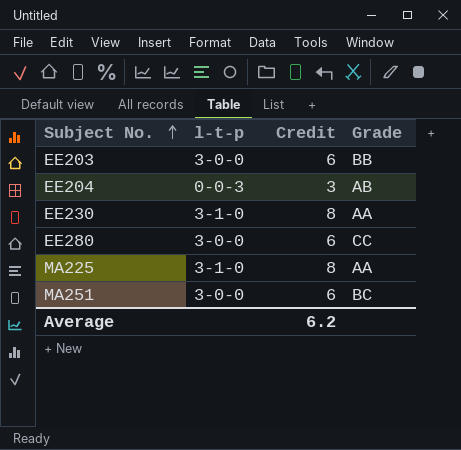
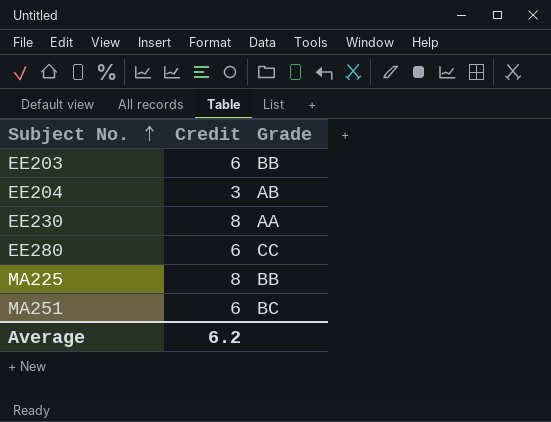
column l-t-p | position: 2 -> none
MA225 | Grade: AA -> BB

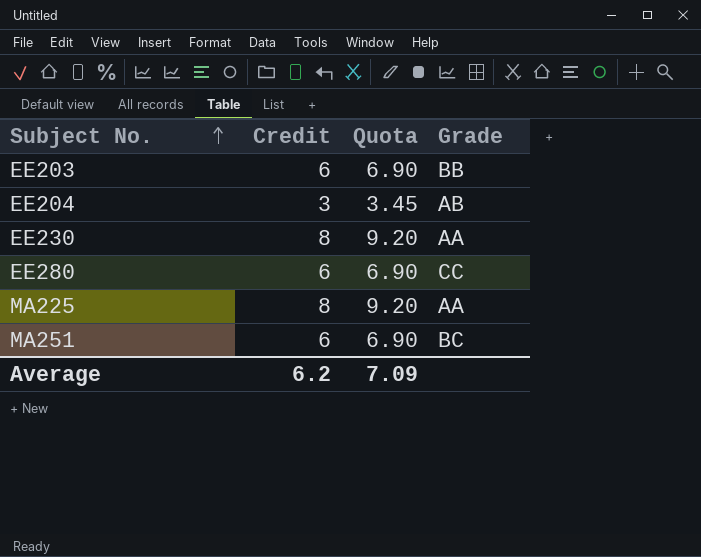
column Quota | formula: none -> [Credit] * 1.15
MA225 | Grade: BB -> AA

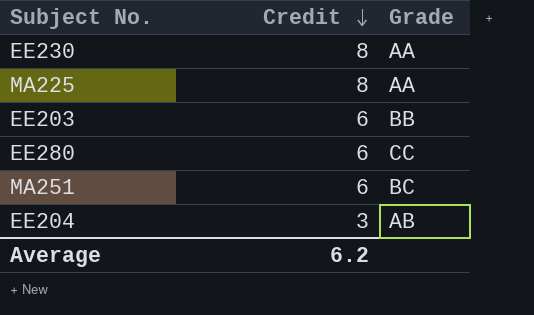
row order: Subject No. ascending -> Credit descending
column Quota | formula: [Credit] * 1.15 -> none

